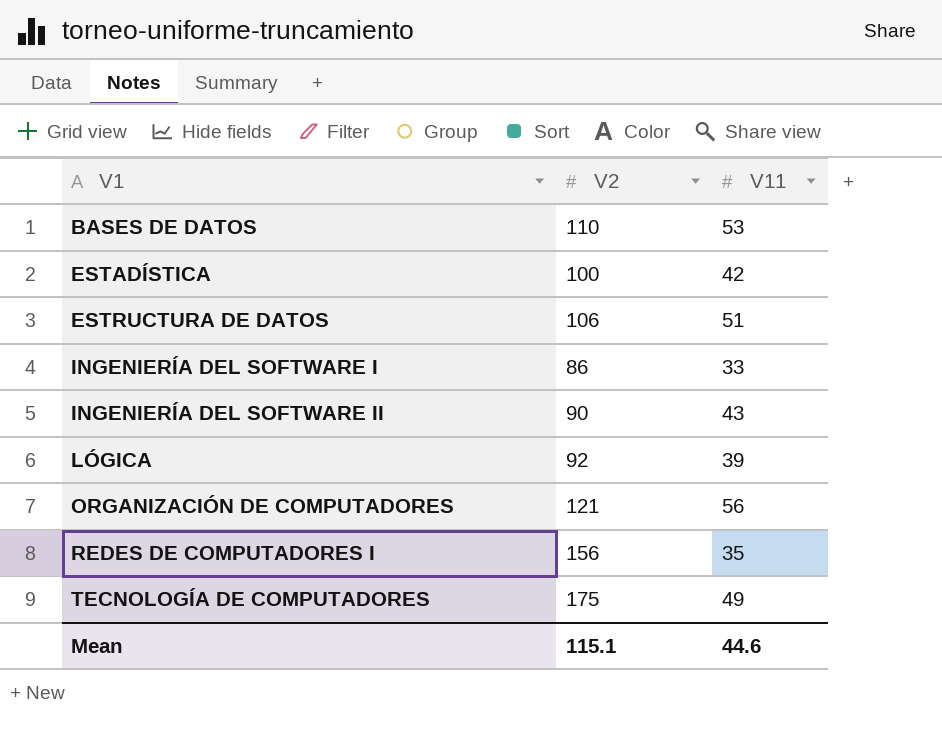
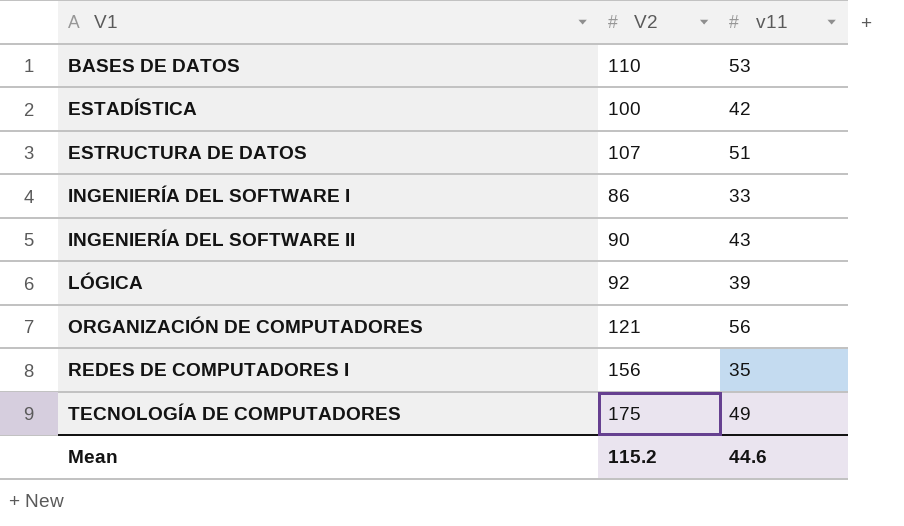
column name: V11 -> v11
ESTRUCTURA DE DATOS | V2: 106 -> 107
Mean | V2: 115.1 -> 115.2

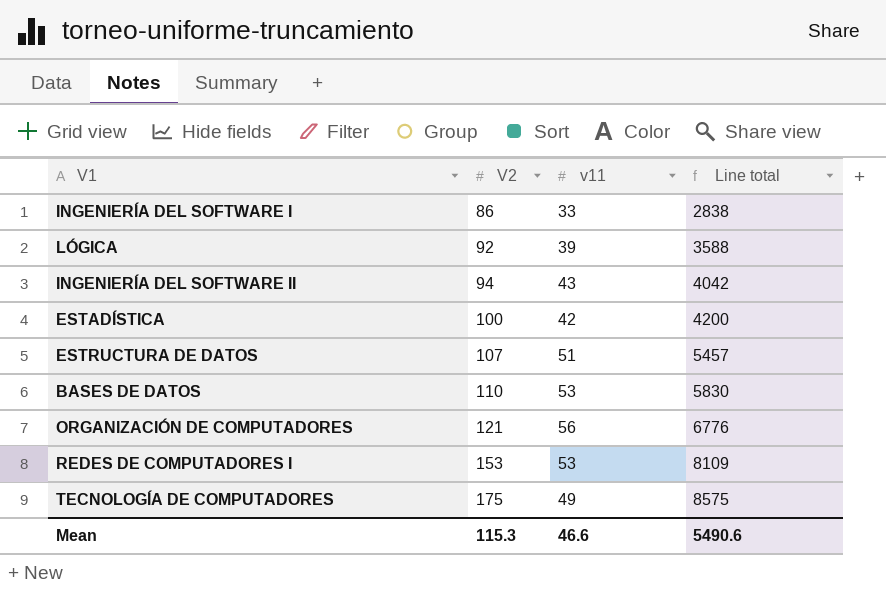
row order: V1 ascending -> V2 ascending
column Line total | formula: none -> [V2] * [v11]
INGENIERÍA DEL SOFTWARE II | V2: 90 -> 94
REDES DE COMPUTADORES I | V2: 156 -> 153
REDES DE COMPUTADORES I | v11: 35 -> 53
Mean | V2: 115.2 -> 115.3
Mean | v11: 44.6 -> 46.6

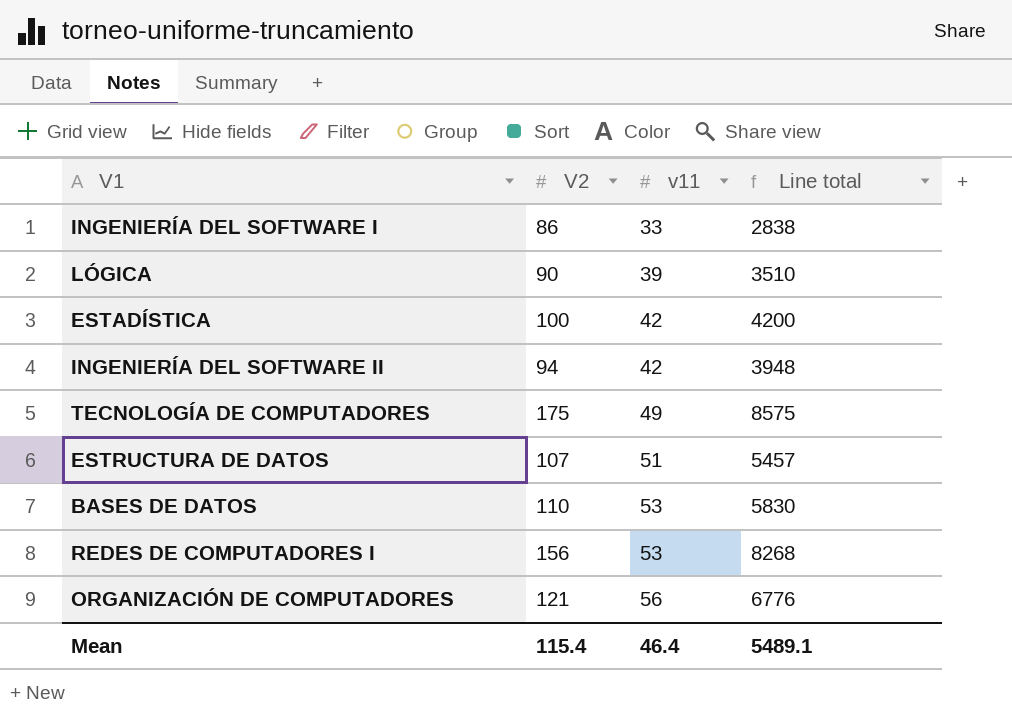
row order: V2 ascending -> v11 ascending
LÓGICA | V2: 92 -> 90
LÓGICA | Line total: 3588 -> 3510
INGENIERÍA DEL SOFTWARE II | v11: 43 -> 42
INGENIERÍA DEL SOFTWARE II | Line total: 4042 -> 3948
REDES DE COMPUTADORES I | V2: 153 -> 156
REDES DE COMPUTADORES I | Line total: 8109 -> 8268
Mean | V2: 115.3 -> 115.4
Mean | v11: 46.6 -> 46.4
Mean | Line total: 5490.6 -> 5489.1

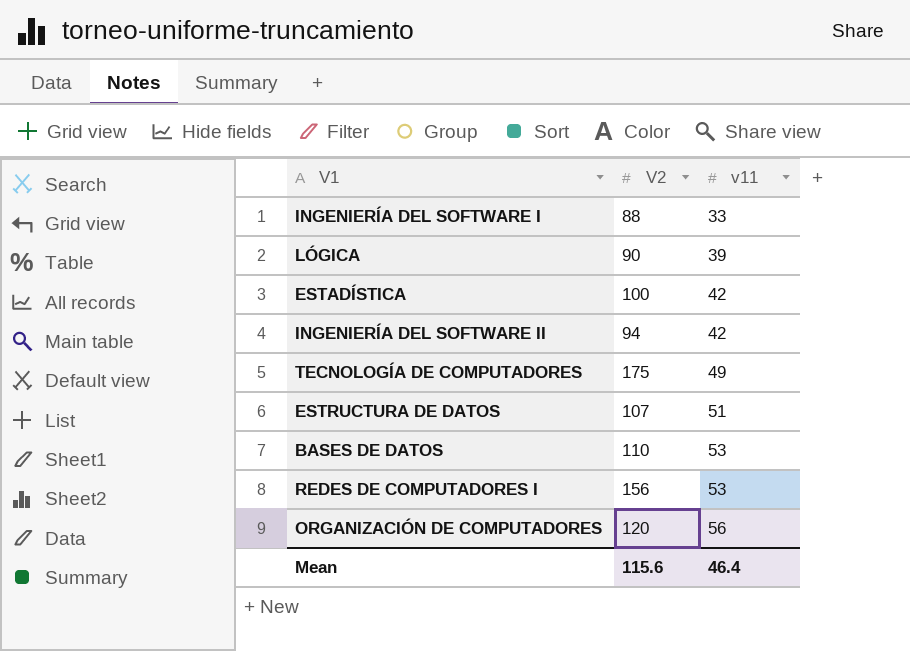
column Line total | formula: [V2] * [v11] -> none
INGENIERÍA DEL SOFTWARE I | V2: 86 -> 88
ORGANIZACIÓN DE COMPUTADORES | V2: 121 -> 120
Mean | V2: 115.4 -> 115.6

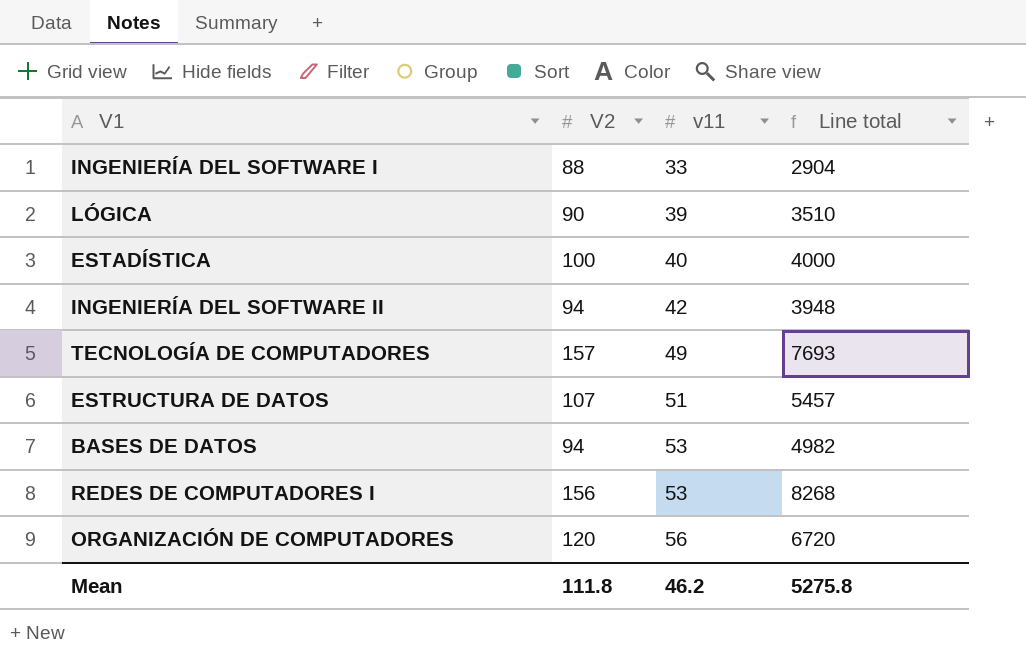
column Line total | formula: none -> [V2] * [v11]
ESTADÍSTICA | v11: 42 -> 40
TECNOLOGÍA DE COMPUTADORES | V2: 175 -> 157
BASES DE DATOS | V2: 110 -> 94
Mean | V2: 115.6 -> 111.8
Mean | v11: 46.4 -> 46.2

